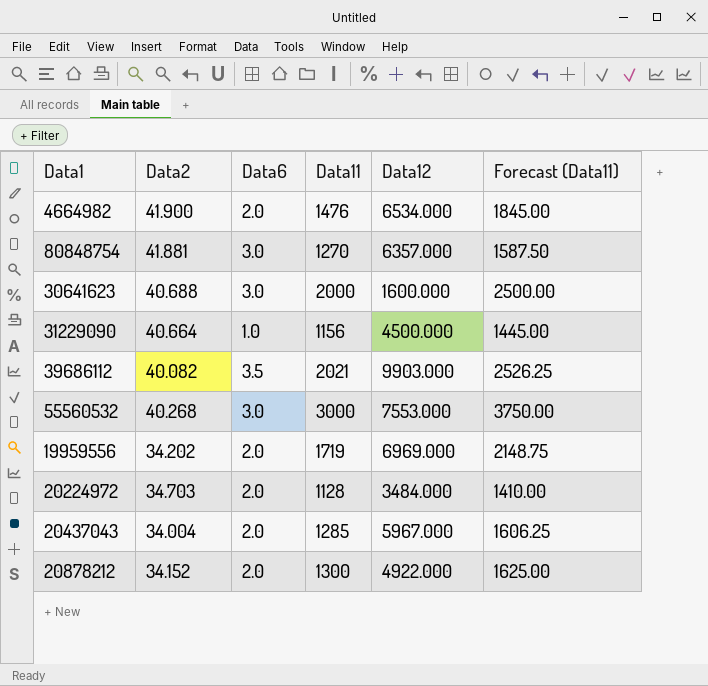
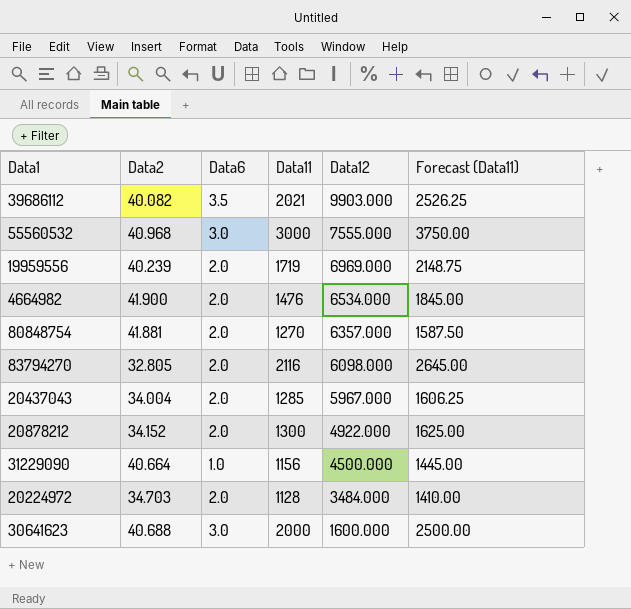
row order: none -> Data12 descending
55560532 | Data2: 40.268 -> 40.968
55560532 | Data12: 7553.000 -> 7555.000
19959556 | Data2: 34.202 -> 40.239
80848754 | Data6: 3.0 -> 2.0
row 83794270: none -> 32.805 | 2.0 | 2116 | 6098.000 | 2645.00

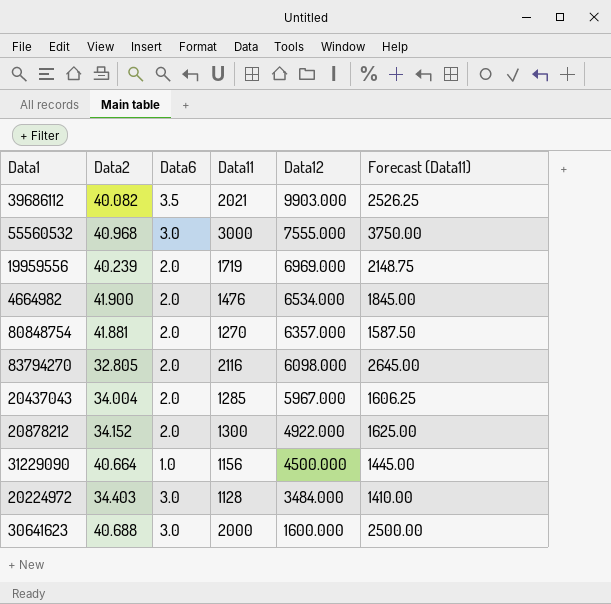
20224972 | Data2: 34.703 -> 34.403
20224972 | Data6: 2.0 -> 3.0

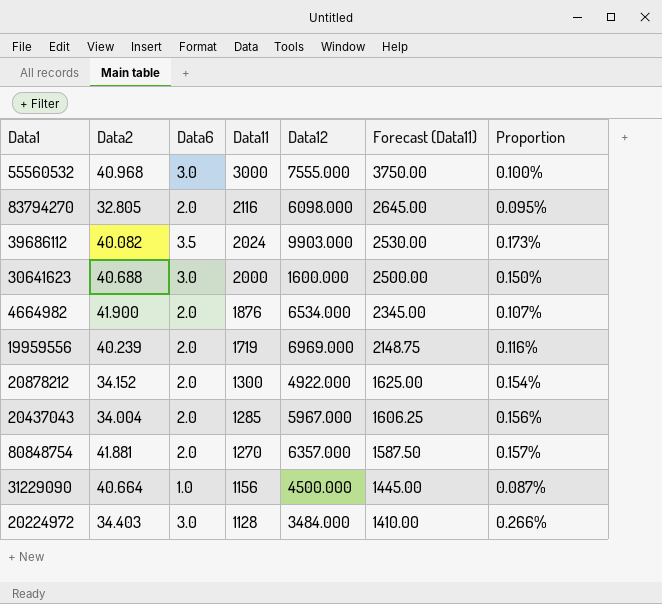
row order: Data12 descending -> Data11 descending
column Proportion | formula: none -> [Data6] / [Data11]
39686112 | Data11: 2021 -> 2024
39686112 | Forecast (Data11): 2526.25 -> 2530.00
4664982 | Data11: 1476 -> 1876
4664982 | Forecast (Data11): 1845.00 -> 2345.00

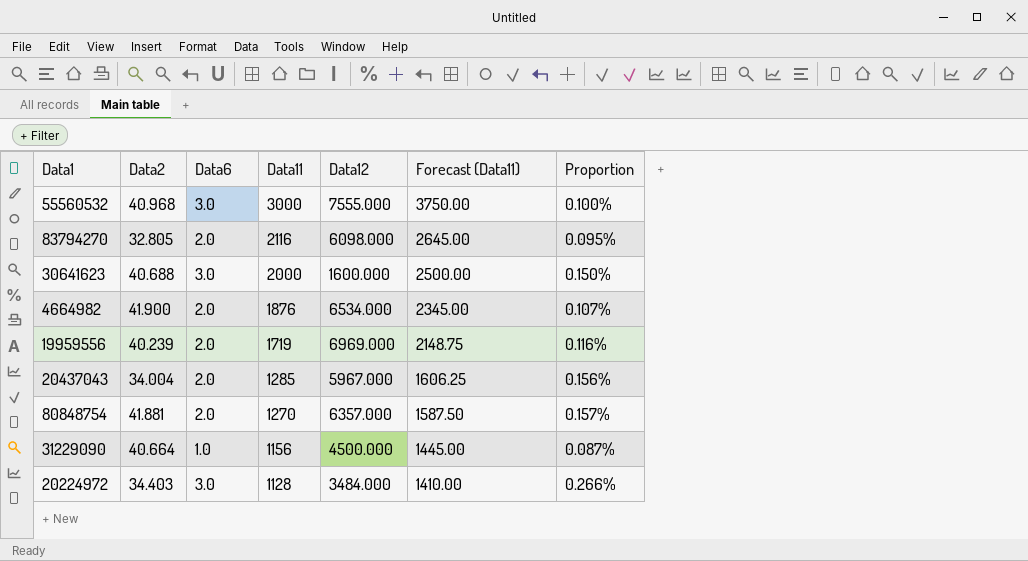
row 39686112: 40.082 | 3.5 | 2024 | 9903.000 | 2530.00 | 0.173% -> none
row 20878212: 34.152 | 2.0 | 1300 | 4922.000 | 1625.00 | 0.154% -> none

